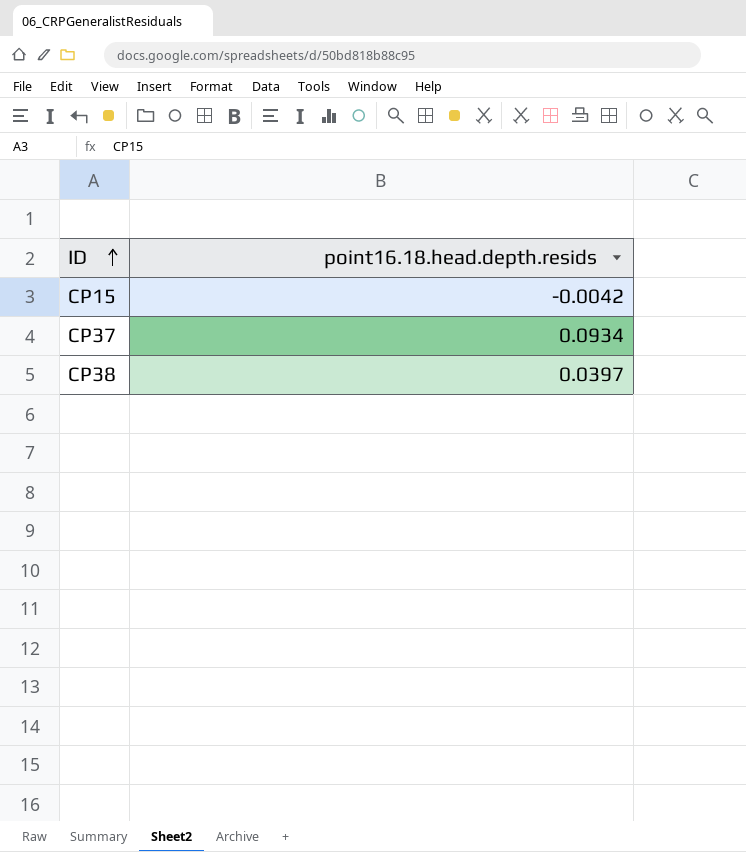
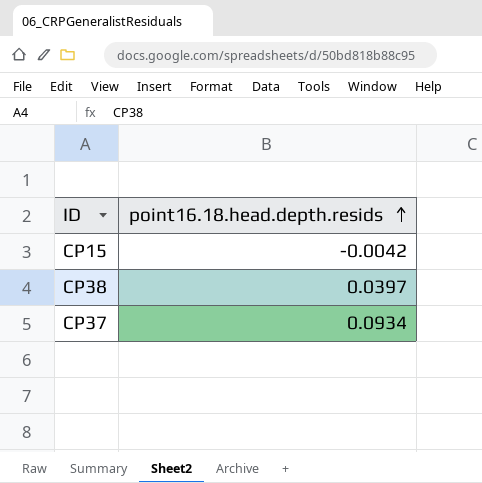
row order: ID ascending -> point16.18.head.depth.resids ascending

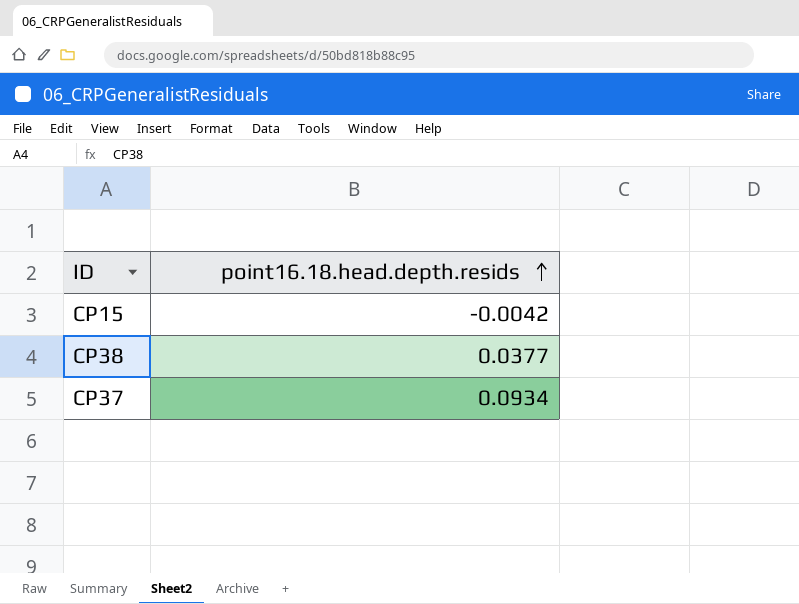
CP38 | point16.18.head.depth.resids: 0.0397 -> 0.0377

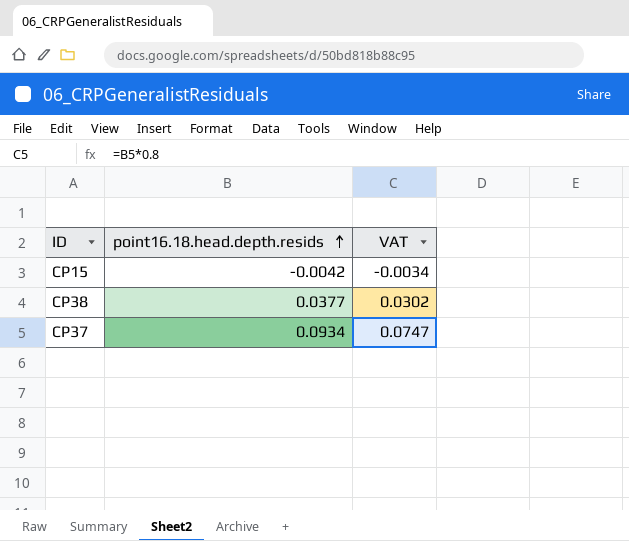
column VAT | formula: none -> [point16.18.head.depth.resids] * 0.8

